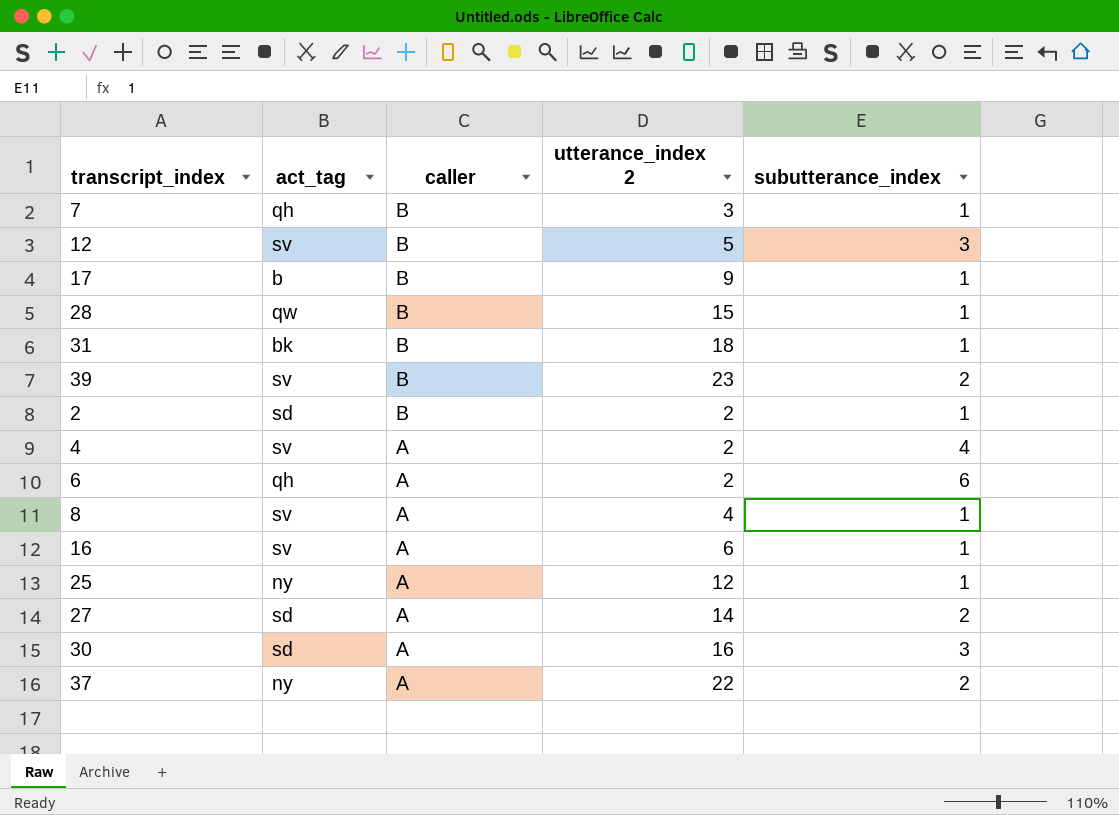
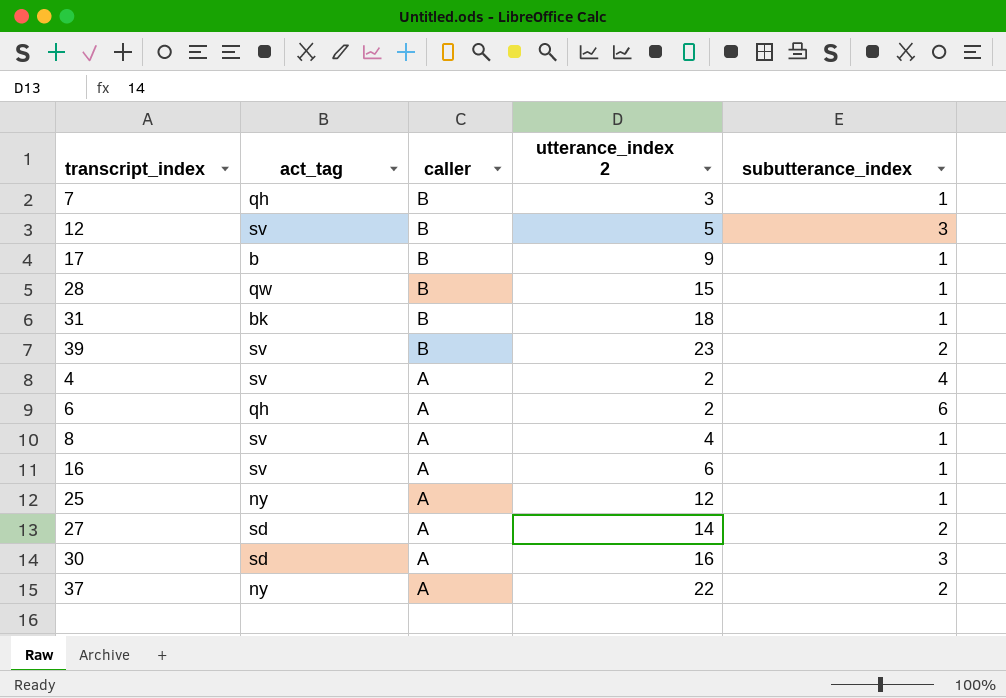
row 2: sd | B | 2 | 1 -> none

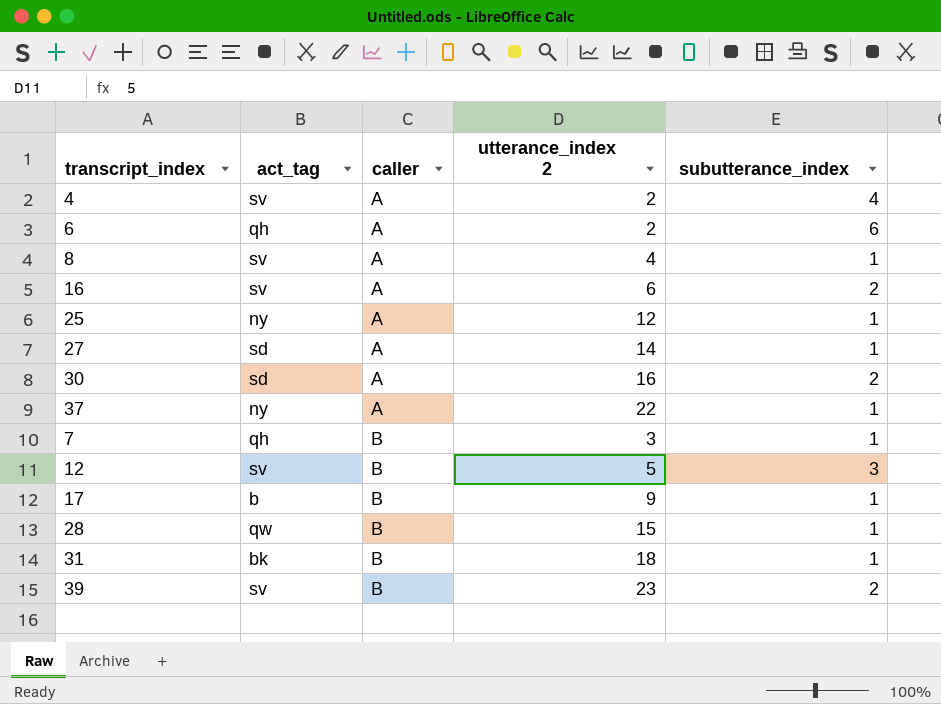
row order: caller descending -> caller ascending
16 | subutterance_index: 1 -> 2
27 | subutterance_index: 2 -> 1
30 | subutterance_index: 3 -> 2
37 | subutterance_index: 2 -> 1

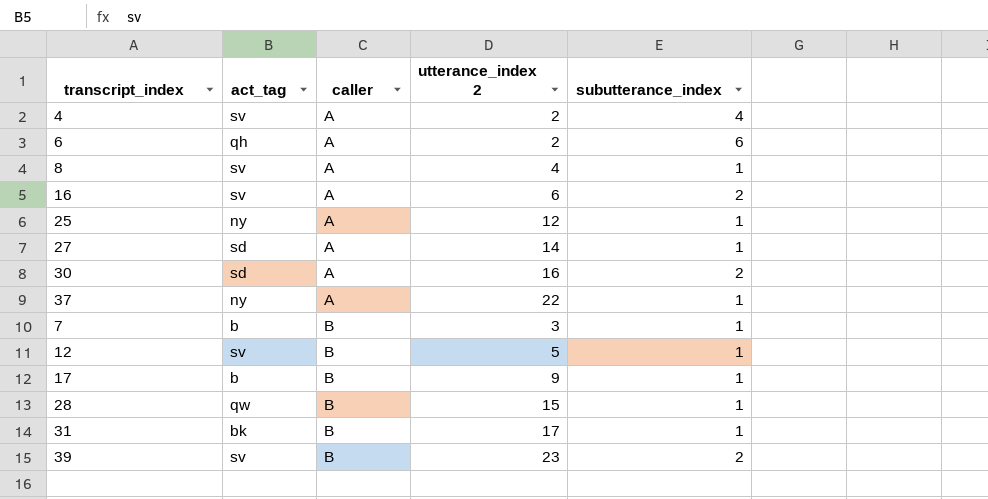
7 | act_tag: qh -> b
12 | subutterance_index: 3 -> 1
31 | utterance_index 2: 18 -> 17

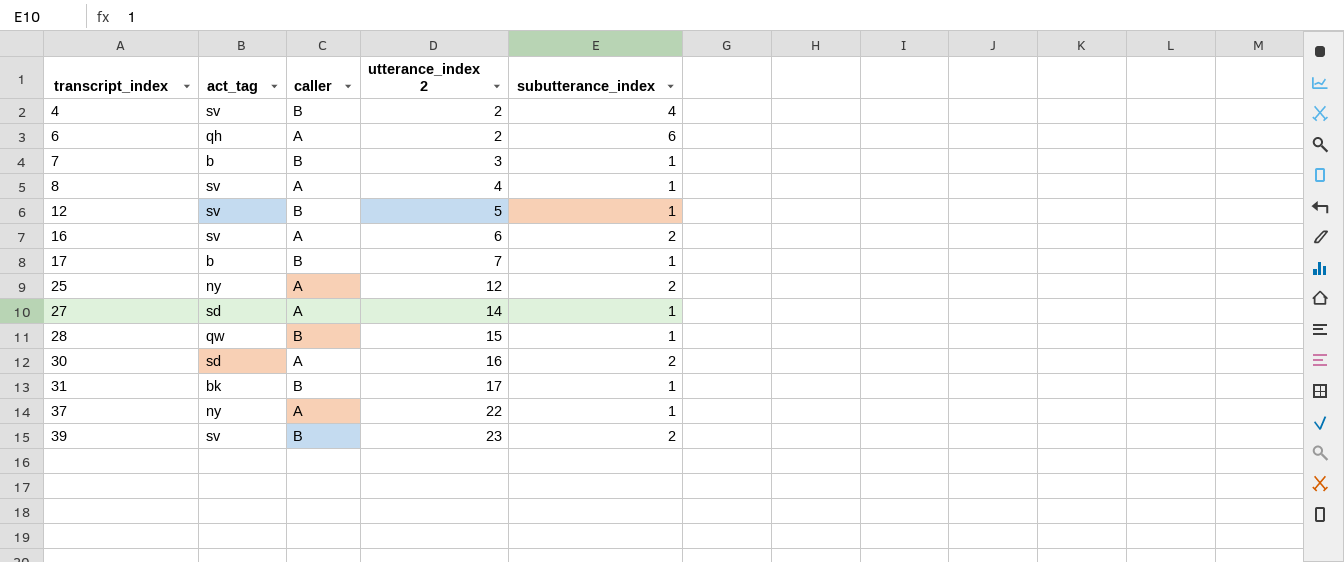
row order: caller ascending -> transcript_index ascending
4 | caller: A -> B
17 | utterance_index 2: 9 -> 7
25 | subutterance_index: 1 -> 2

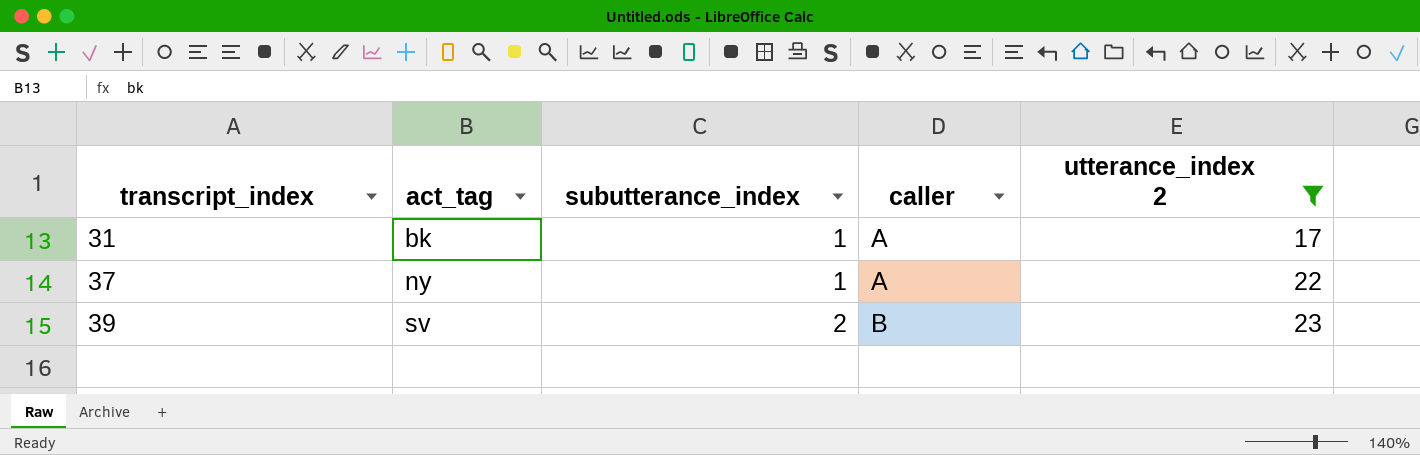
filter: none -> utterance_index 2 >= 17
column subutterance_index | position: 5 -> 3
31 | caller: B -> A

